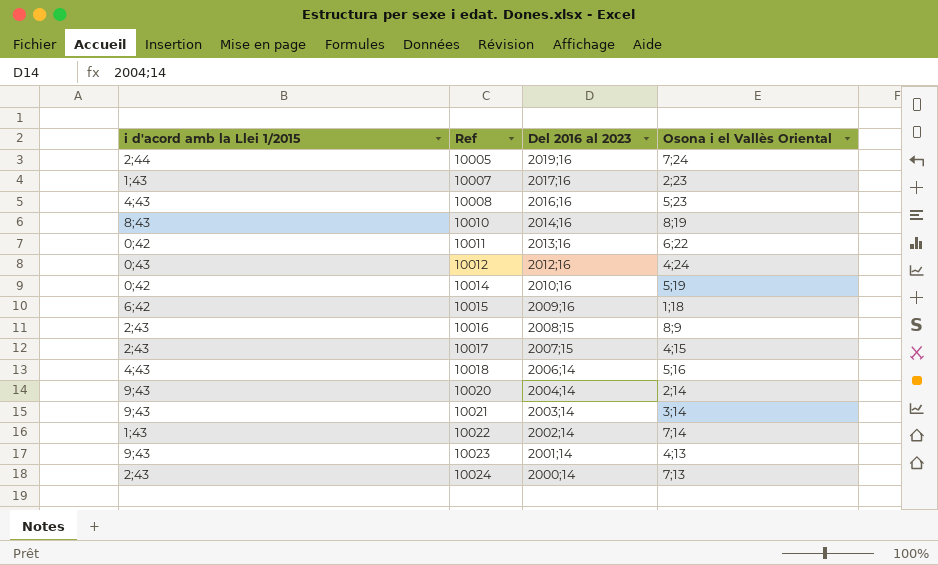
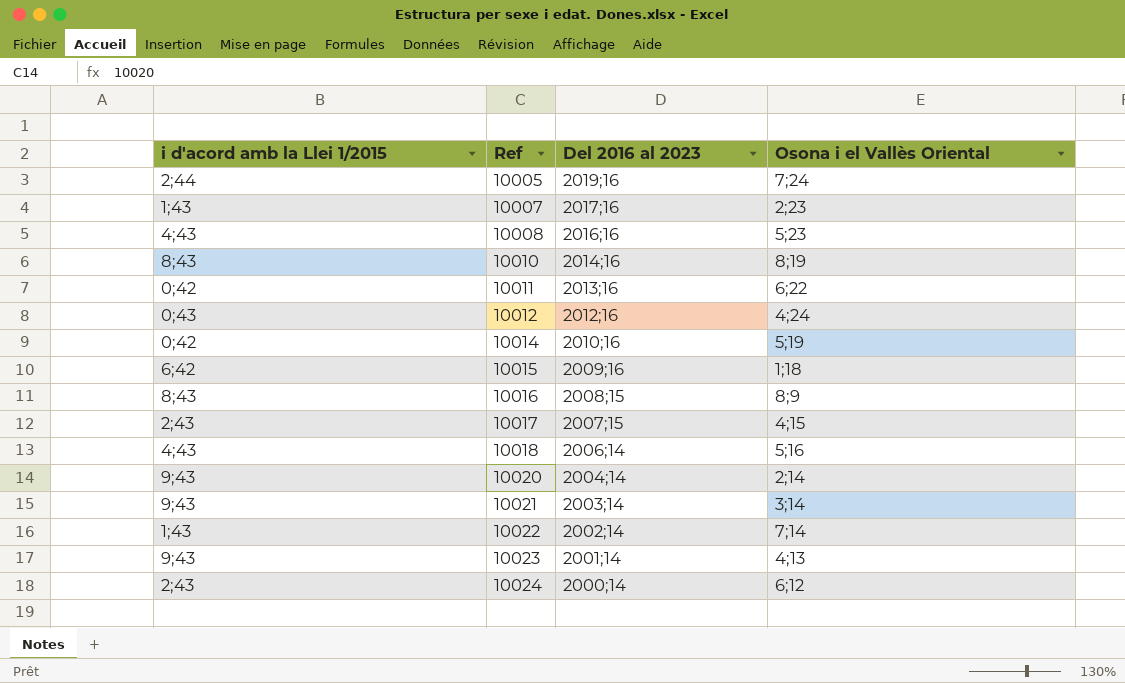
10016 | i d'acord amb la Llei 1/2015: 2;43 -> 8;43
10024 | Osona i el Vallès Oriental: 7;13 -> 6;12

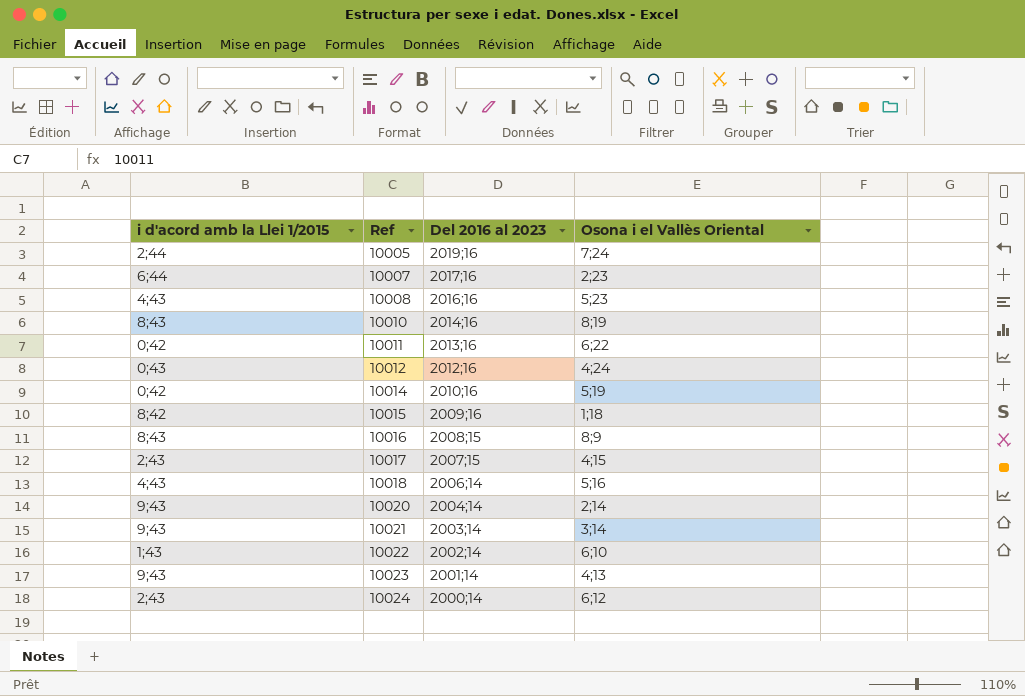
10007 | i d'acord amb la Llei 1/2015: 1;43 -> 6;44
10015 | i d'acord amb la Llei 1/2015: 6;42 -> 8;42
10022 | Osona i el Vallès Oriental: 7;14 -> 6;10

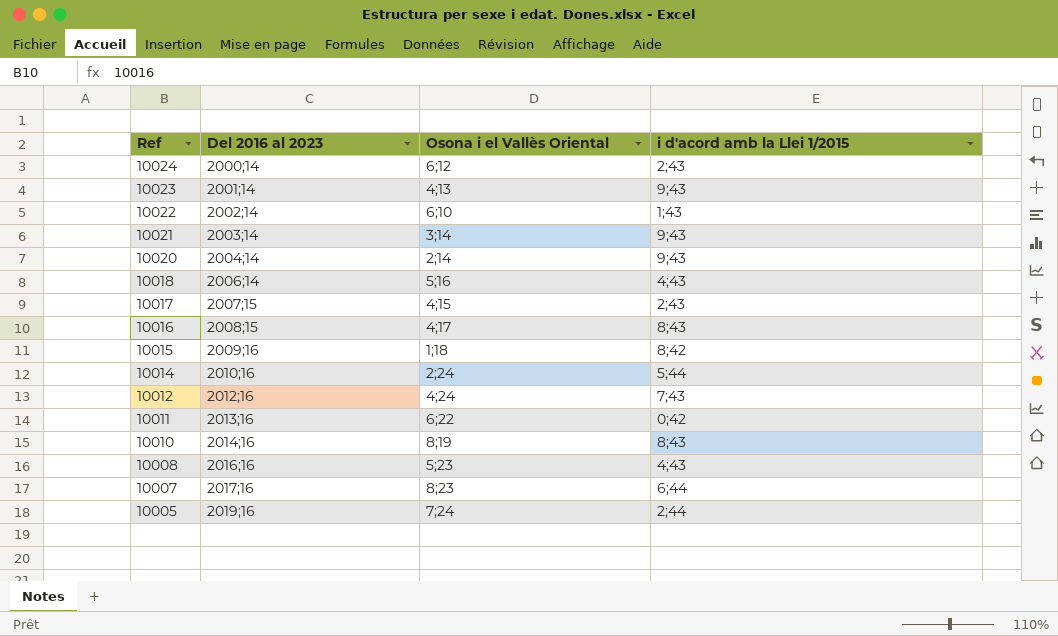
row order: Ref ascending -> Ref descending
column i d'acord amb la Llei 1/2015 | position: 1 -> 4
10016 | Osona i el Vallès Oriental: 8;9 -> 4;17
10014 | Osona i el Vallès Oriental: 5;19 -> 2;24
10014 | i d'acord amb la Llei 1/2015: 0;42 -> 5;44
10012 | i d'acord amb la Llei 1/2015: 0;43 -> 7;43
10007 | Osona i el Vallès Oriental: 2;23 -> 8;23

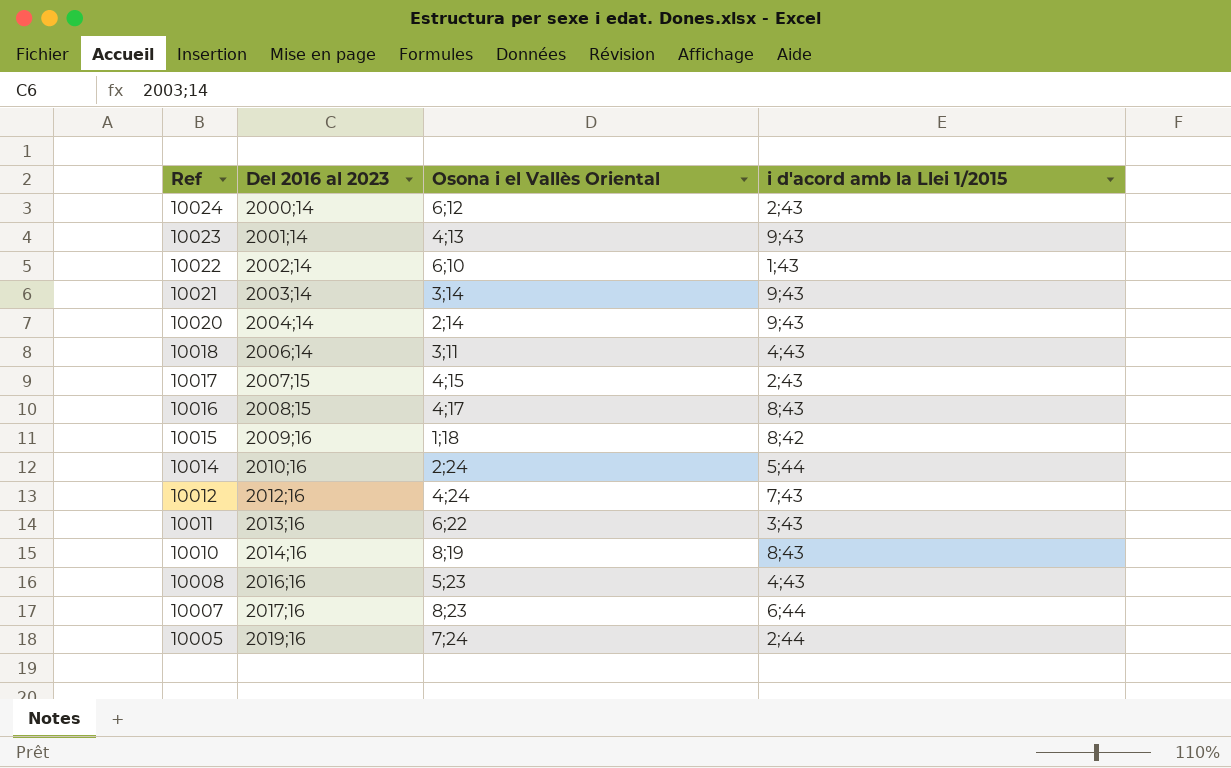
10018 | Osona i el Vallès Oriental: 5;16 -> 3;11
10011 | i d'acord amb la Llei 1/2015: 0;42 -> 3;43

